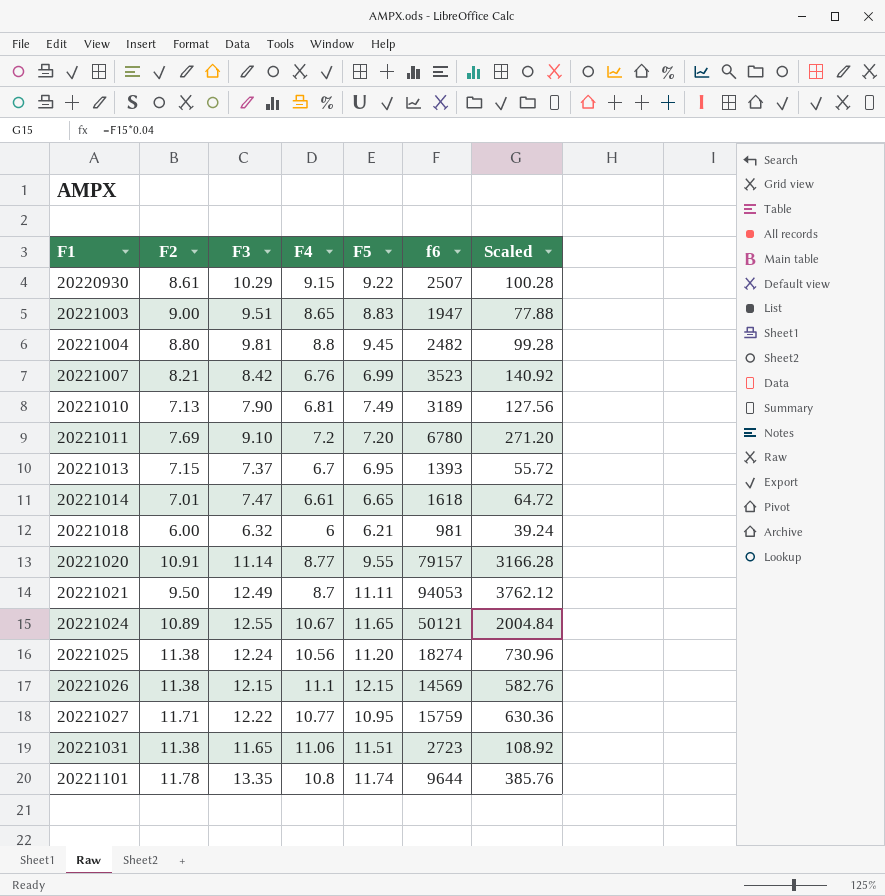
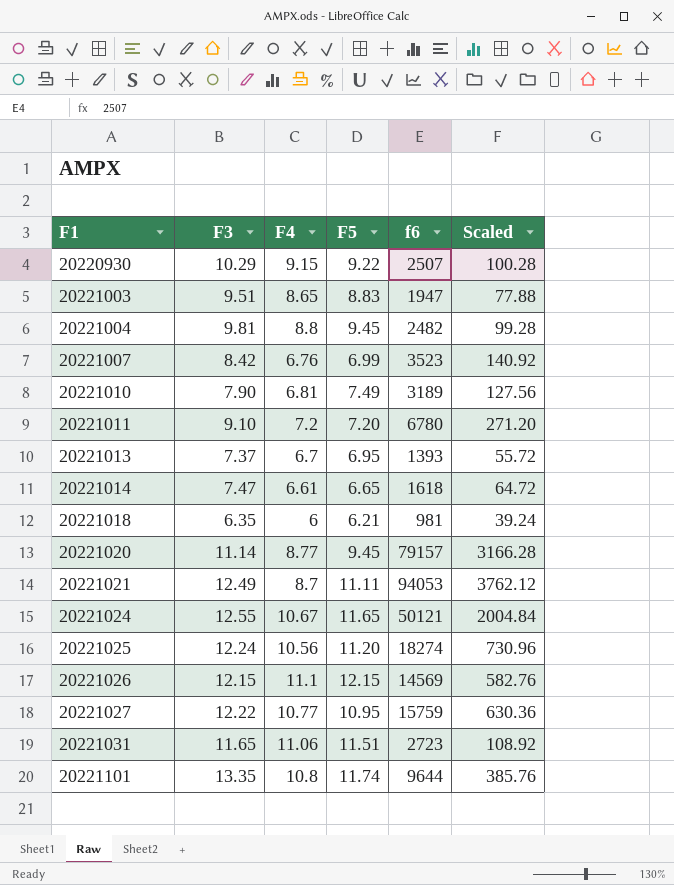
column F2 | position: 2 -> none
20221018 | F3: 6.32 -> 6.35
20221020 | F5: 9.55 -> 9.45

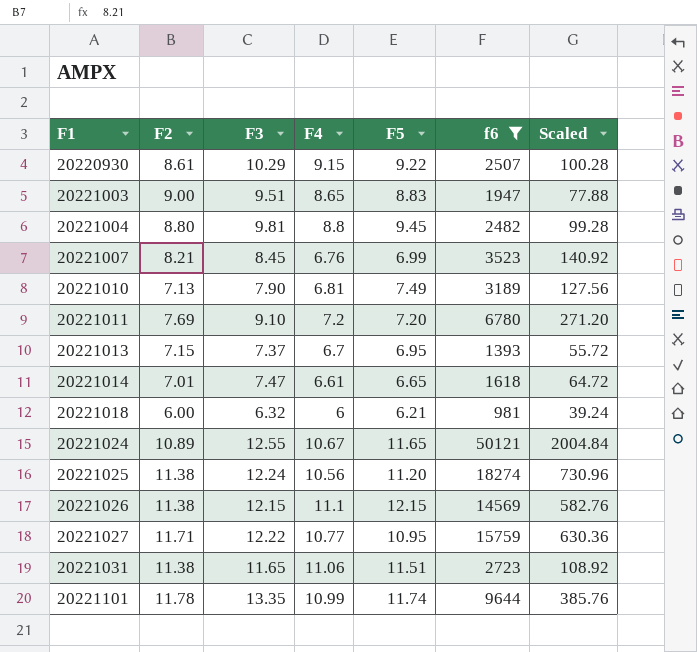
filter: none -> f6 <= 50121
column F2 | position: none -> 2
20221007 | F3: 8.42 -> 8.45
20221018 | F3: 6.35 -> 6.32
20221101 | F4: 10.8 -> 10.99

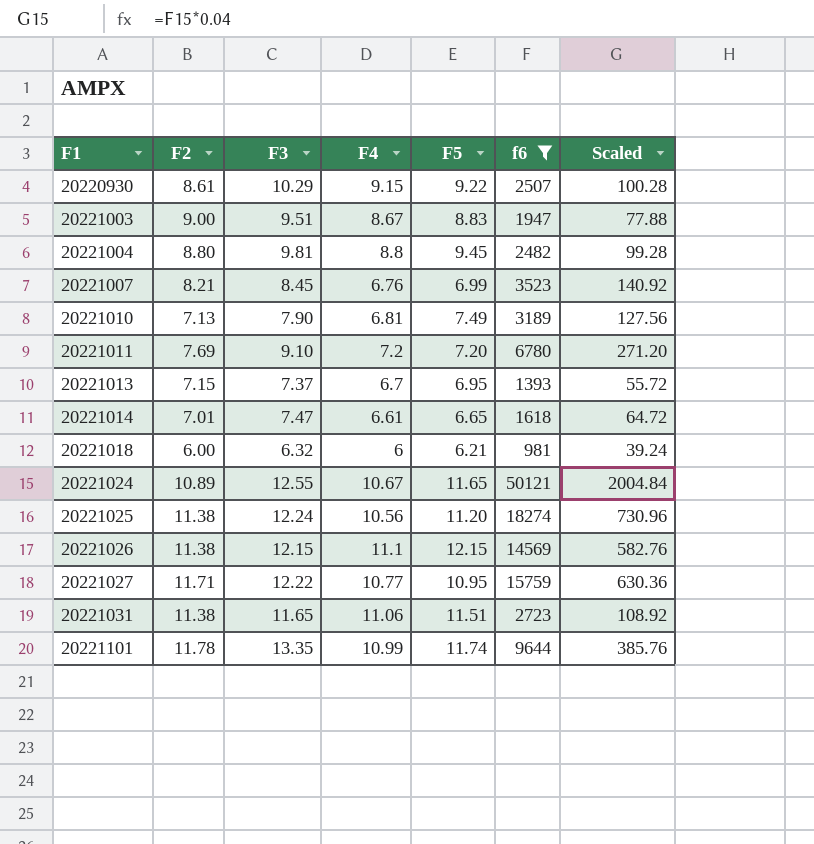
20221003 | F4: 8.65 -> 8.67

